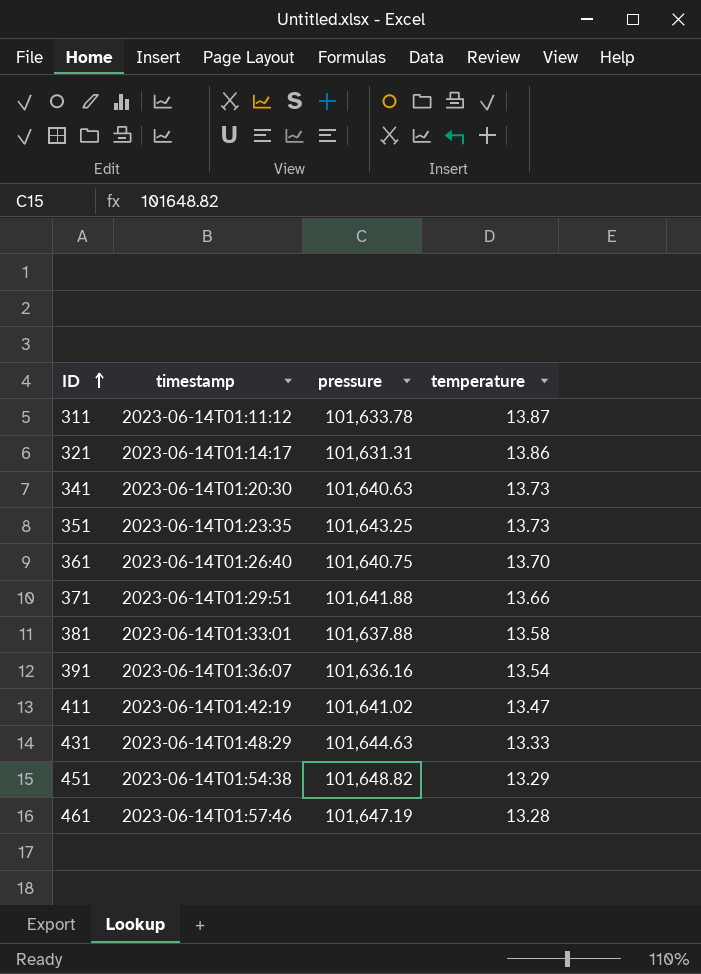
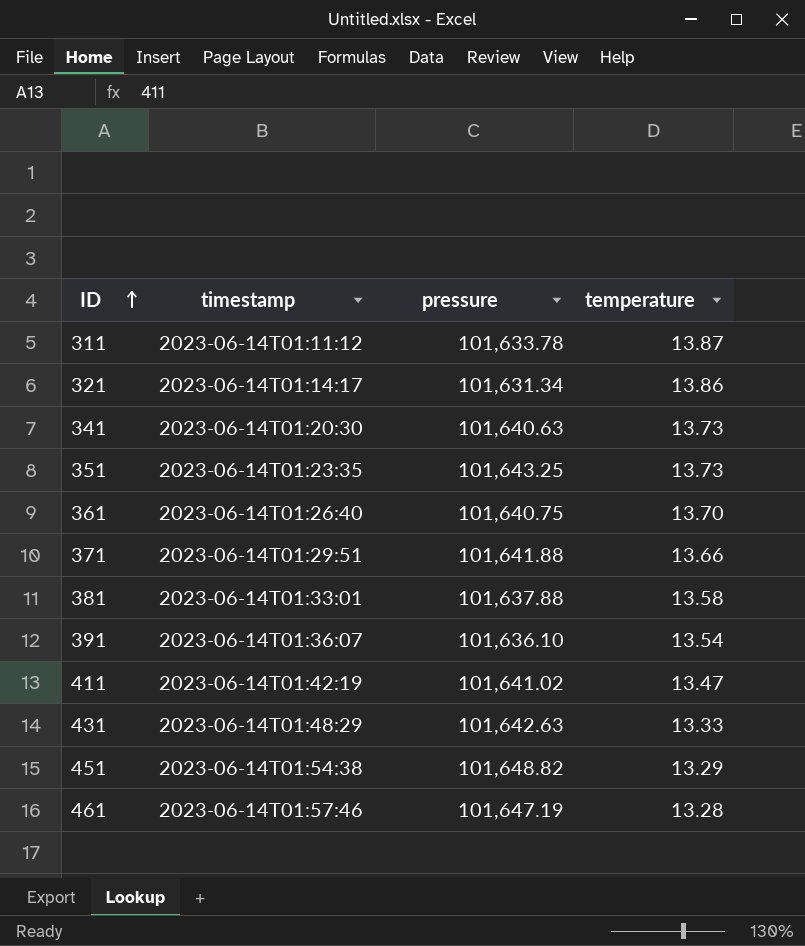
321 | pressure: 101,631.31 -> 101,631.34
391 | pressure: 101,636.16 -> 101,636.10
431 | pressure: 101,644.63 -> 101,642.63

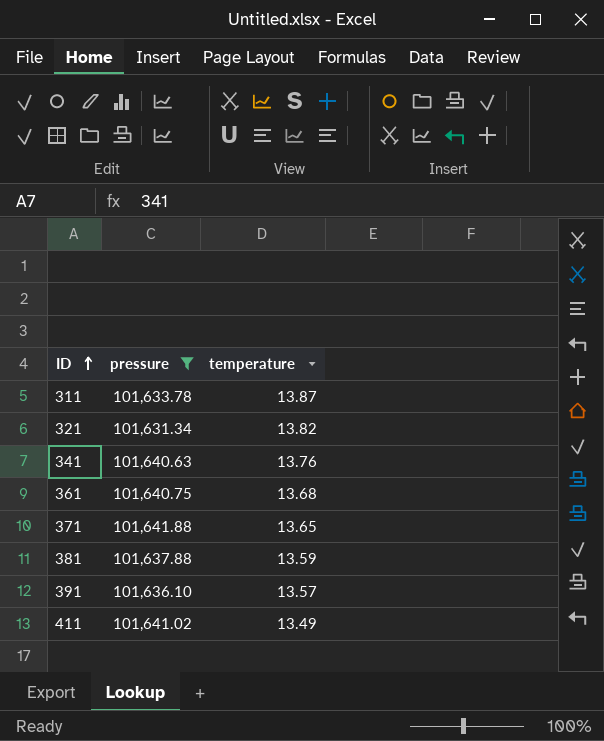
filter: none -> pressure <= 101,641.88
column timestamp | position: 2 -> none
321 | temperature: 13.86 -> 13.82
341 | temperature: 13.73 -> 13.76
361 | temperature: 13.70 -> 13.68
371 | temperature: 13.66 -> 13.65
381 | temperature: 13.58 -> 13.59
391 | temperature: 13.54 -> 13.57
411 | temperature: 13.47 -> 13.49

